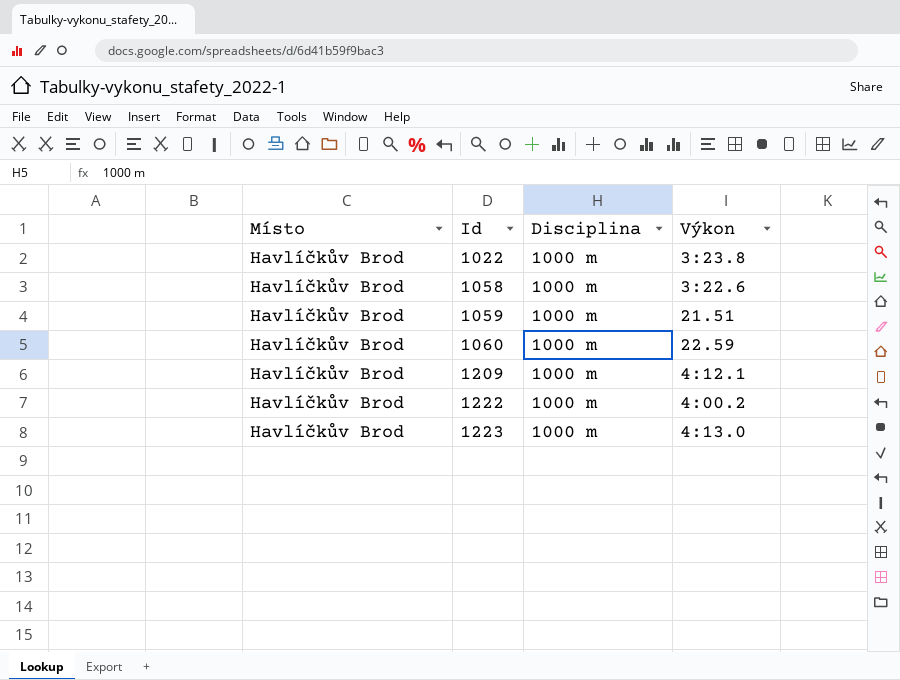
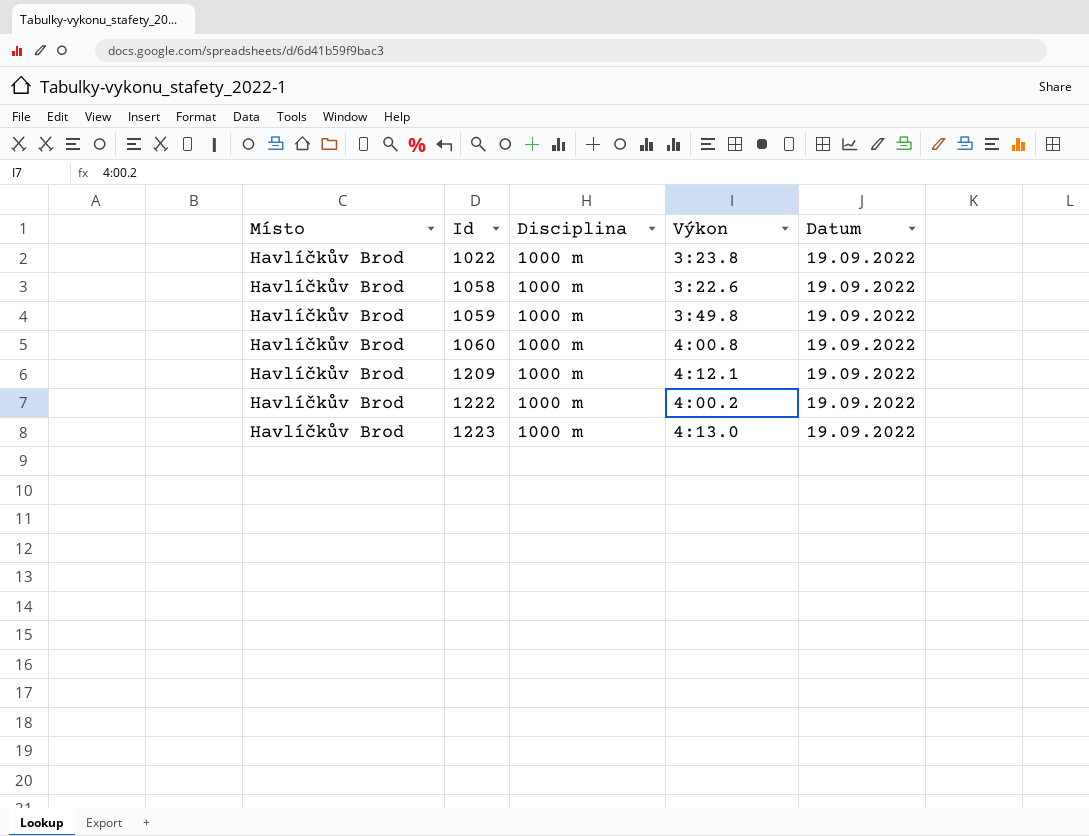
column Datum | position: none -> 5
1059 | Výkon: 21.51 -> 3:49.8
1060 | Výkon: 22.59 -> 4:00.8

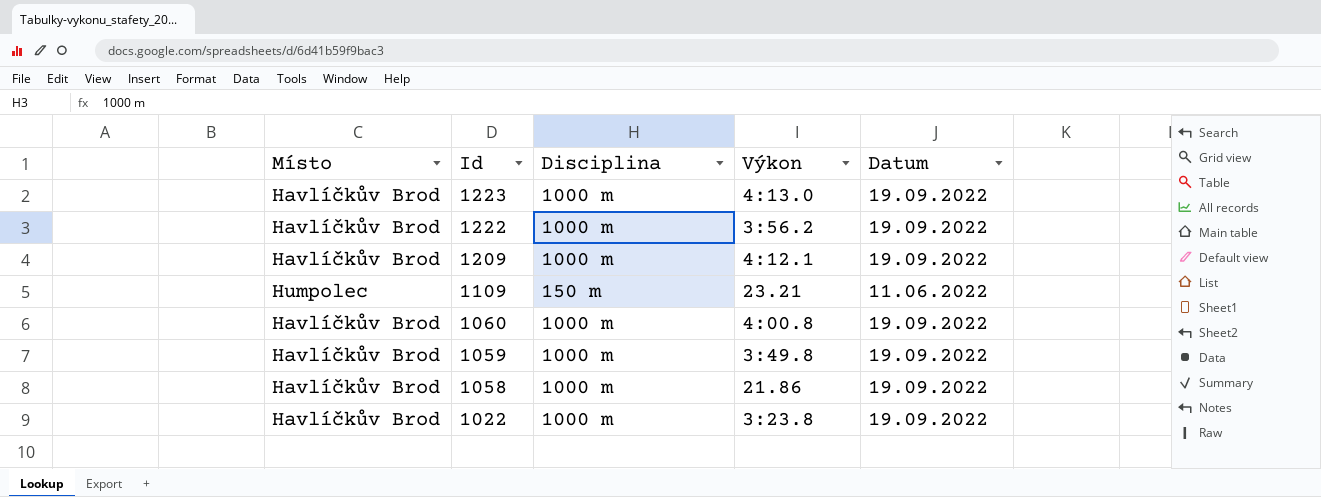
row order: Id ascending -> Id descending
1222 | Výkon: 4:00.2 -> 3:56.2
row 1109: none -> Humpolec | 150 m | 23.21 | 11.06.2022
1058 | Výkon: 3:22.6 -> 21.86

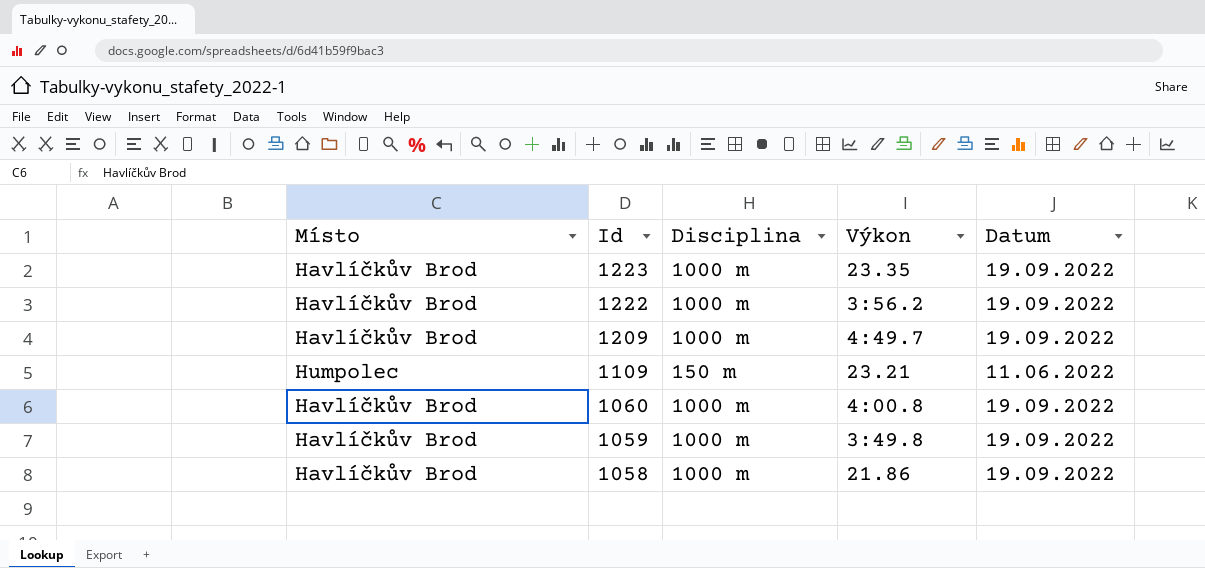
row 1022: Havlíčkův Brod | 1000 m | 3:23.8 | 19.09.2022 -> none
1223 | Výkon: 4:13.0 -> 23.35
1209 | Výkon: 4:12.1 -> 4:49.7

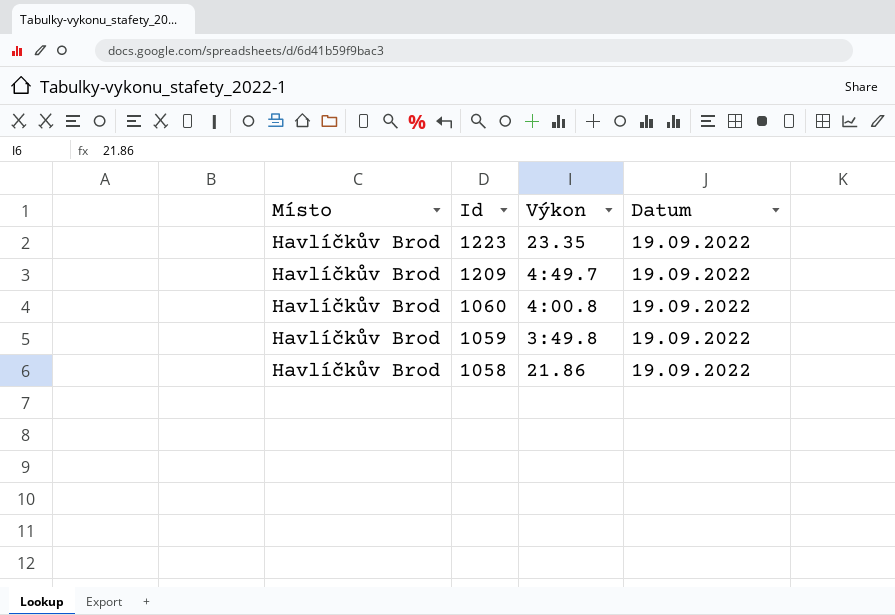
column Disciplina | position: 3 -> none
row 1222: Havlíčkův Brod | 1000 m | 3:56.2 | 19.09.2022 -> none
row 1109: Humpolec | 150 m | 23.21 | 11.06.2022 -> none

